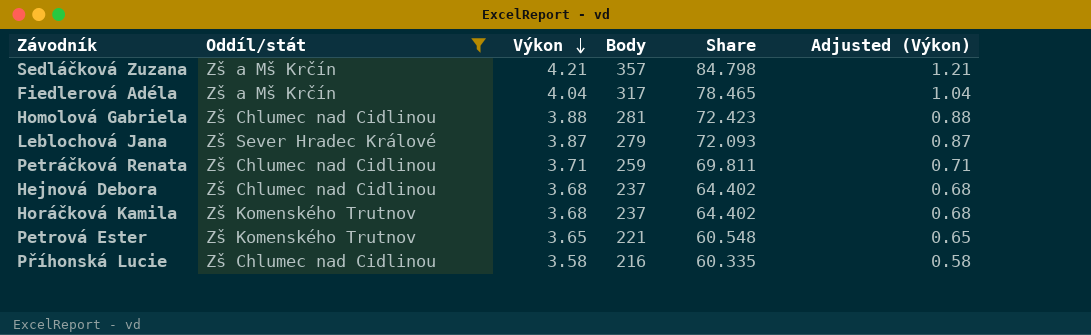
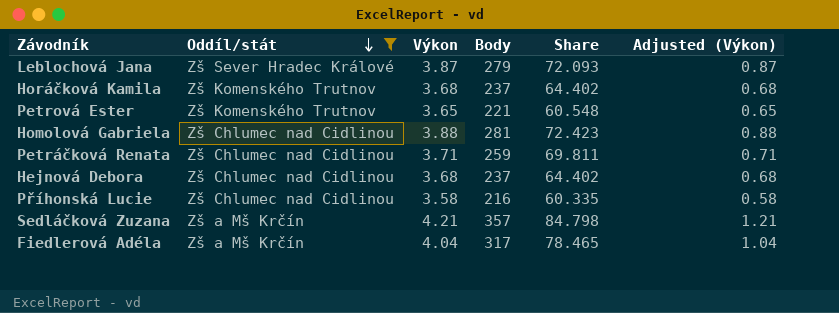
row order: Výkon descending -> Oddíl/stát descending

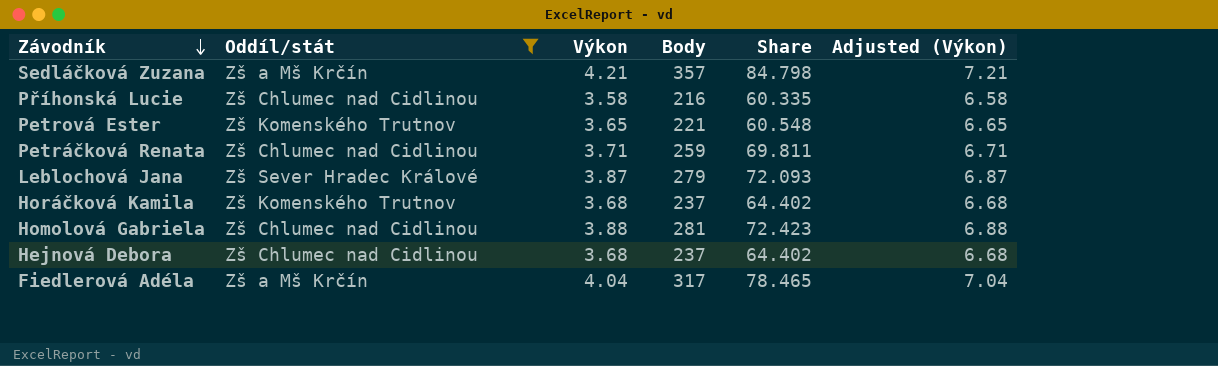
row order: Oddíl/stát descending -> Závodník descending
column Adjusted (Výkon) | formula: [Výkon] - 3 -> [Výkon] + 3

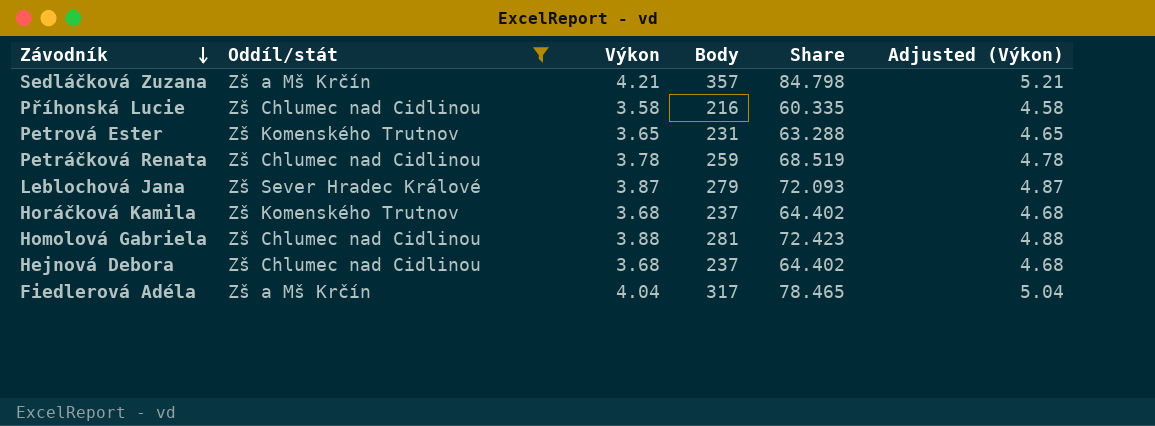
column Adjusted (Výkon) | formula: [Výkon] + 3 -> [Výkon] + 1
Petrová Ester | Body: 221 -> 231
Petrová Ester | Share: 60.548 -> 63.288
Petráčková Renata | Výkon: 3.71 -> 3.78
Petráčková Renata | Share: 69.811 -> 68.519

